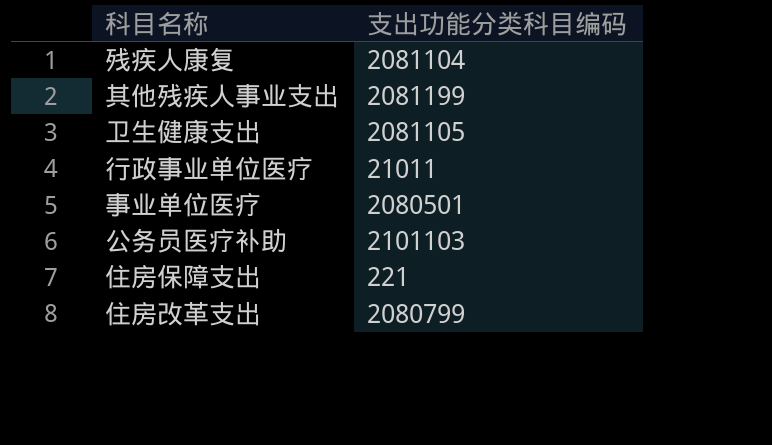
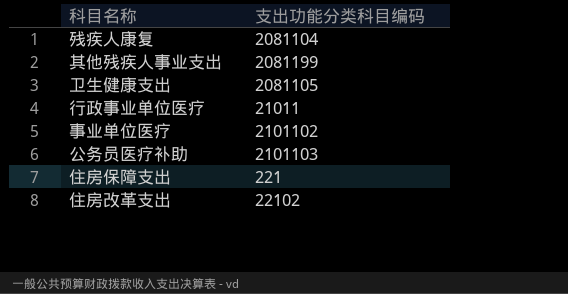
事业单位医疗 | 支出功能分类科目编码: 2080501 -> 2101102
住房改革支出 | 支出功能分类科目编码: 2080799 -> 22102

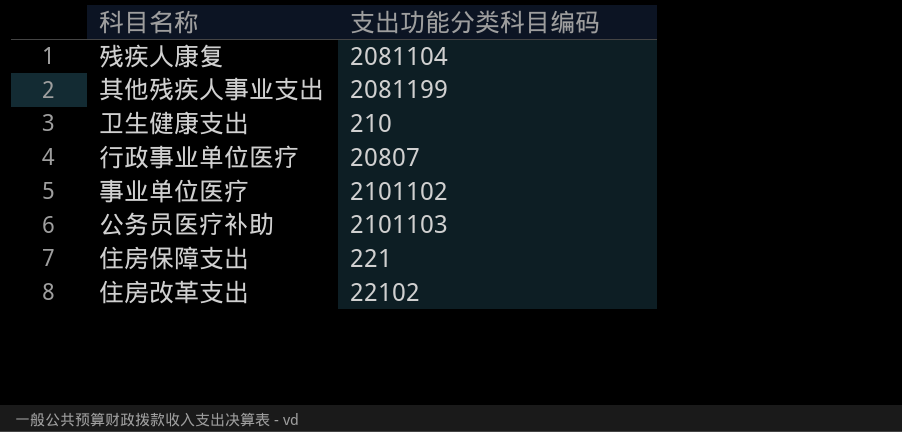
卫生健康支出 | 支出功能分类科目编码: 2081105 -> 210
行政事业单位医疗 | 支出功能分类科目编码: 21011 -> 20807

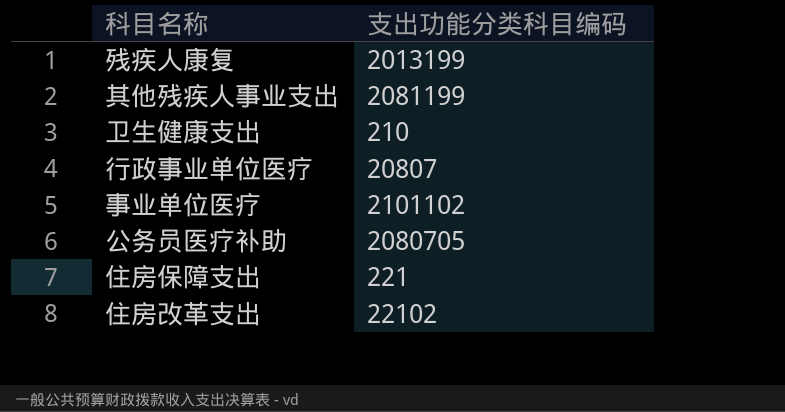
残疾人康复 | 支出功能分类科目编码: 2081104 -> 2013199
公务员医疗补助 | 支出功能分类科目编码: 2101103 -> 2080705

